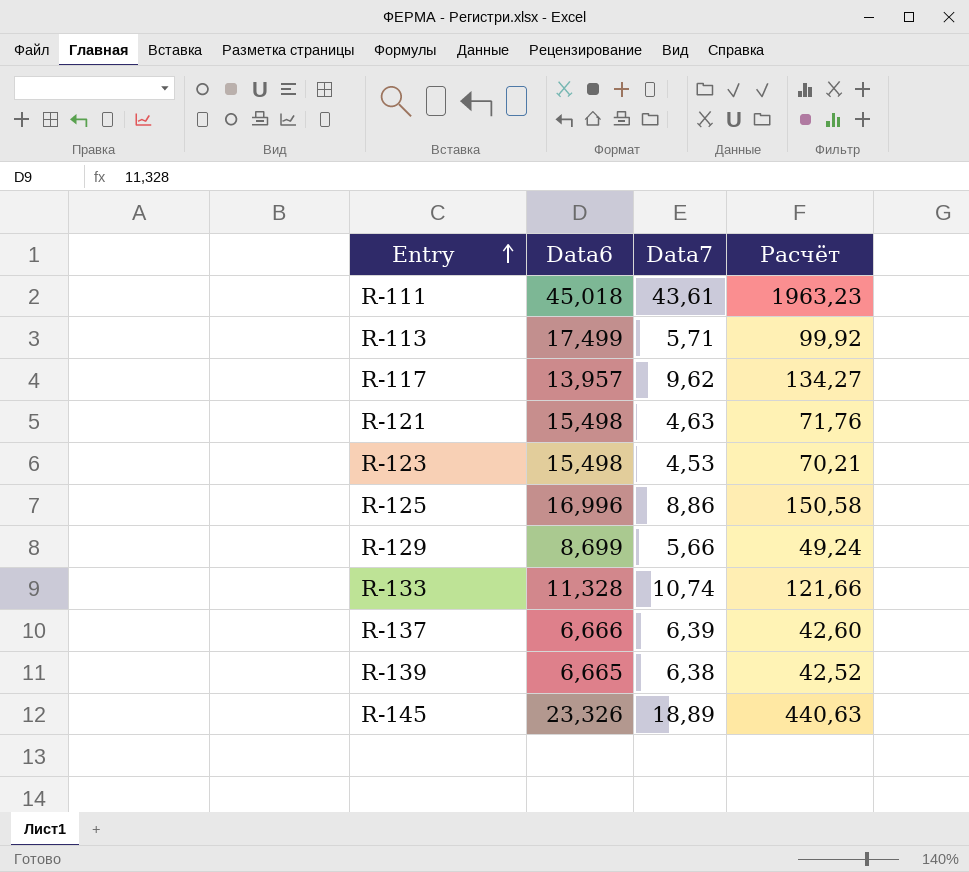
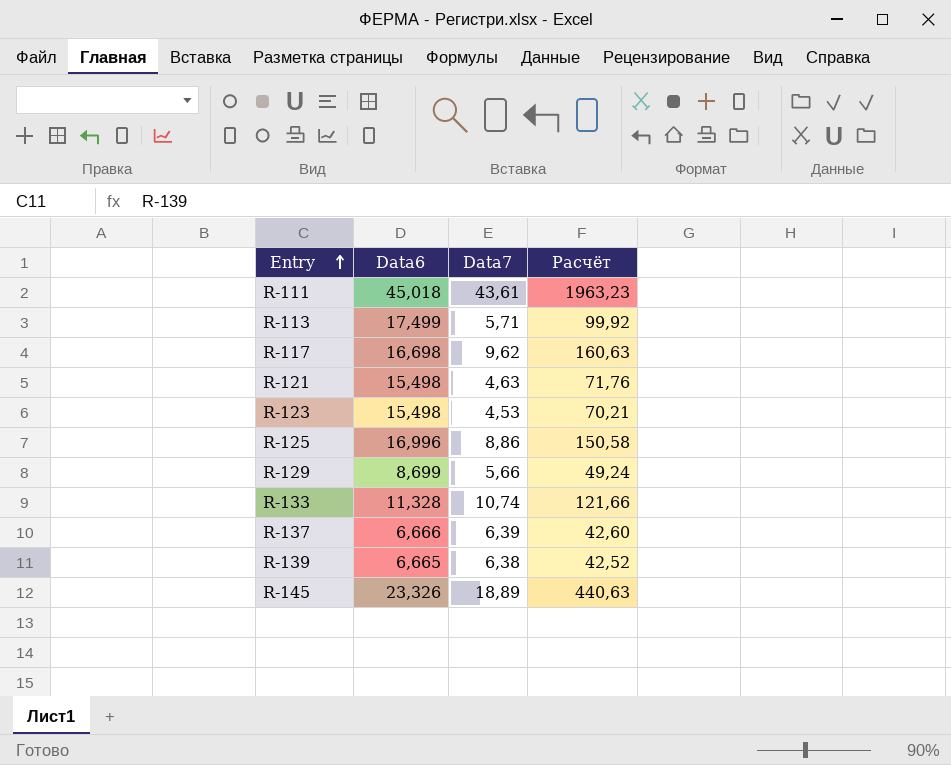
R-117 | Data6: 13,957 -> 16,698
R-117 | Расчёт: 134,27 -> 160,63

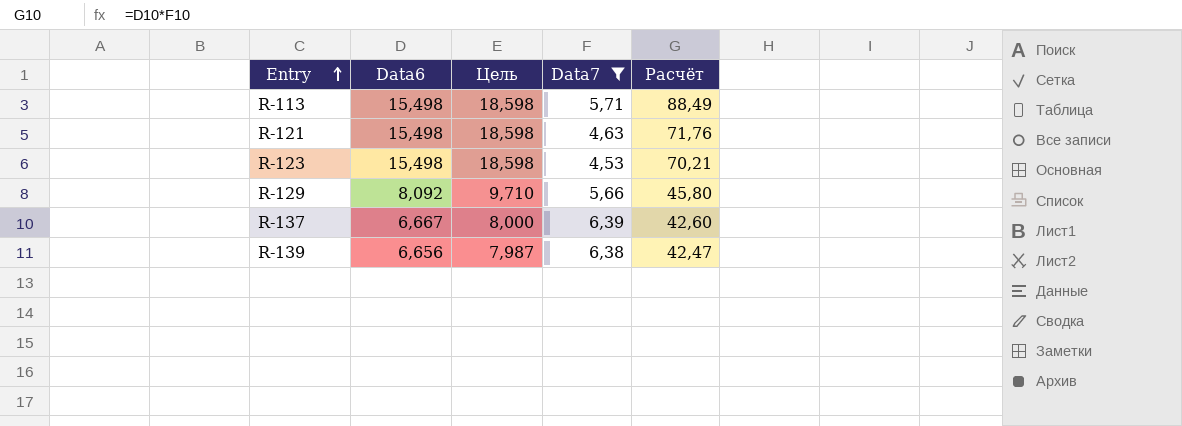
filter: none -> Data7 <= 6,39
column Цель | formula: none -> [Data6] * 1,2
R-113 | Data6: 17,499 -> 15,498
R-113 | Расчёт: 99,92 -> 88,49
R-129 | Data6: 8,699 -> 8,092
R-129 | Расчёт: 49,24 -> 45,80
R-137 | Data6: 6,666 -> 6,667
R-139 | Data6: 6,665 -> 6,656
R-139 | Расчёт: 42,52 -> 42,47

